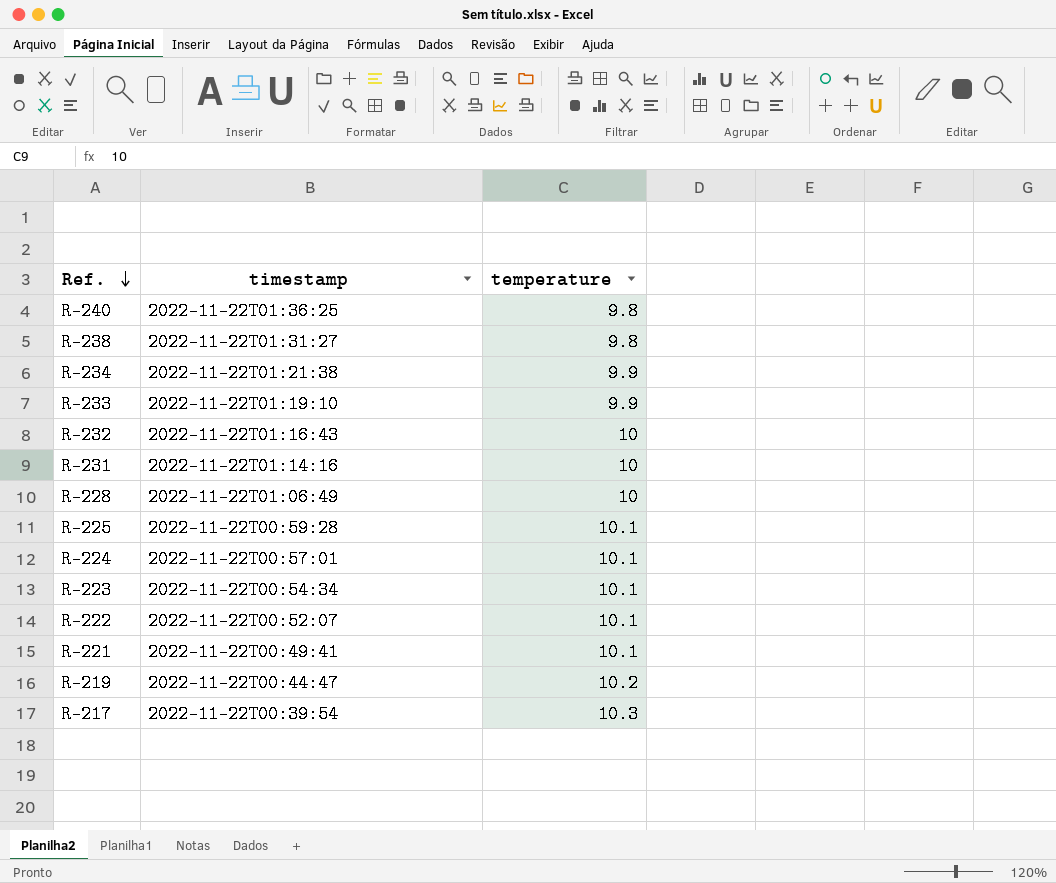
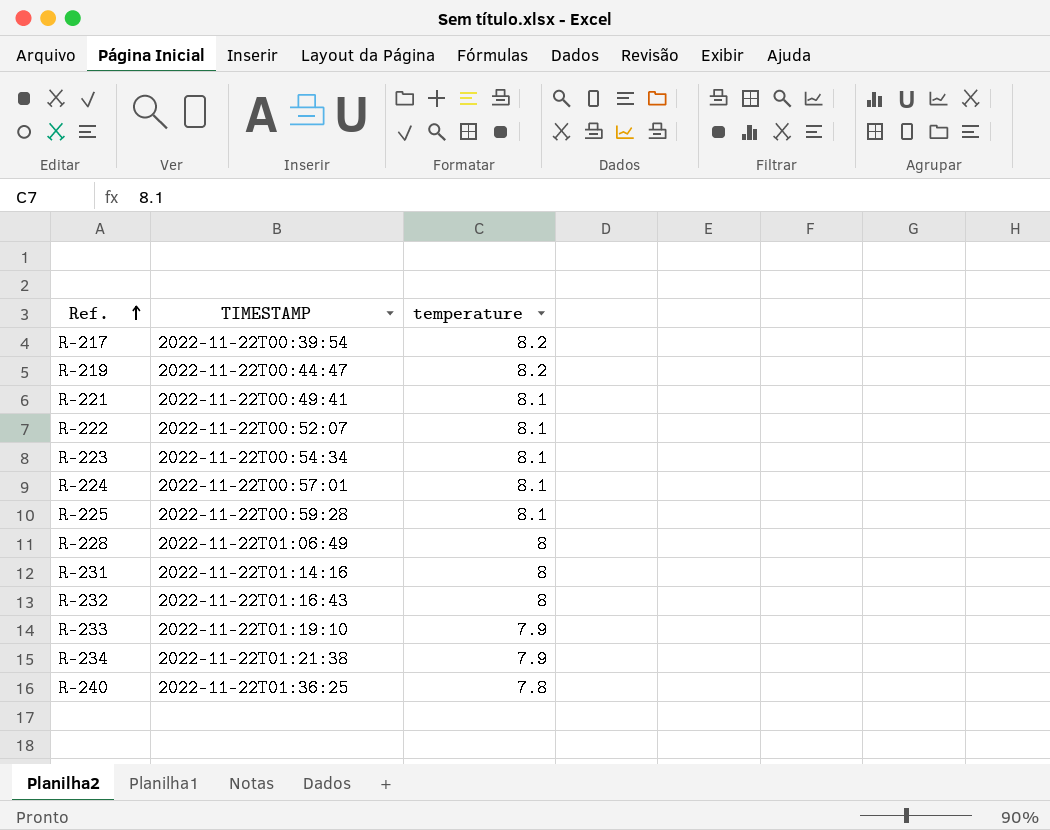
row order: Ref. descending -> Ref. ascending
column name: timestamp -> TIMESTAMP
row R-238: 2022-11-22T01:31:27 | 9.8 -> none
R-217 | temperature: 10.3 -> 8.2
R-219 | temperature: 10.2 -> 8.2
R-221 | temperature: 10.1 -> 8.1
R-222 | temperature: 10.1 -> 8.1
R-223 | temperature: 10.1 -> 8.1
R-224 | temperature: 10.1 -> 8.1
R-225 | temperature: 10.1 -> 8.1
R-228 | temperature: 10 -> 8
R-231 | temperature: 10 -> 8
R-232 | temperature: 10 -> 8
R-233 | temperature: 9.9 -> 7.9
R-234 | temperature: 9.9 -> 7.9
R-240 | temperature: 9.8 -> 7.8

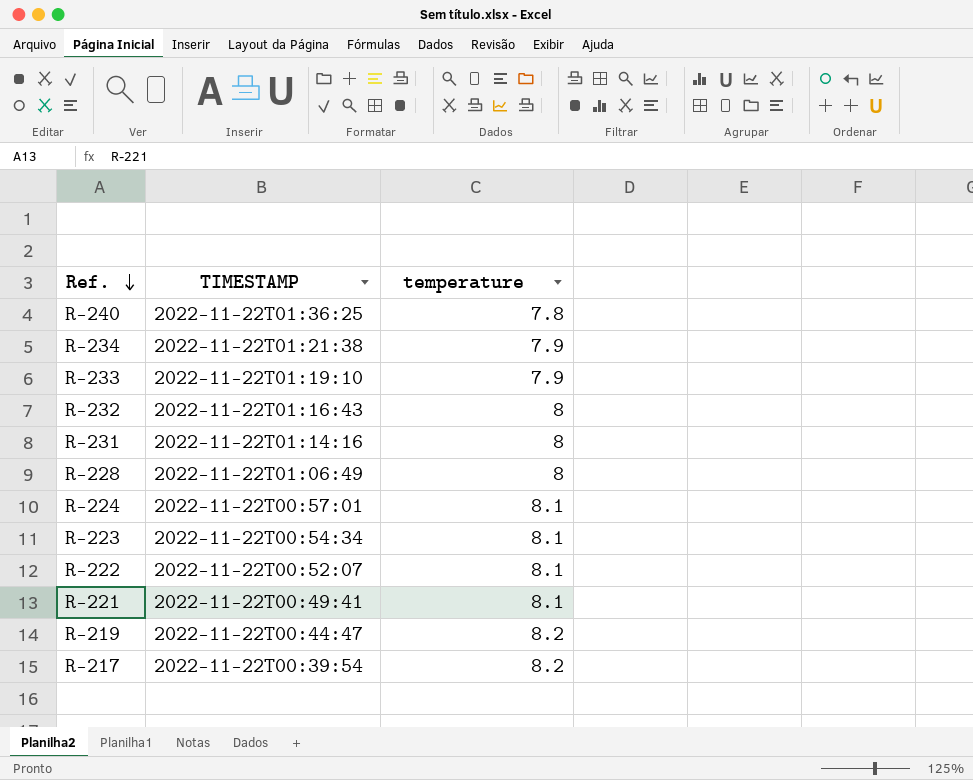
row order: Ref. ascending -> Ref. descending
row R-225: 2022-11-22T00:59:28 | 8.1 -> none

